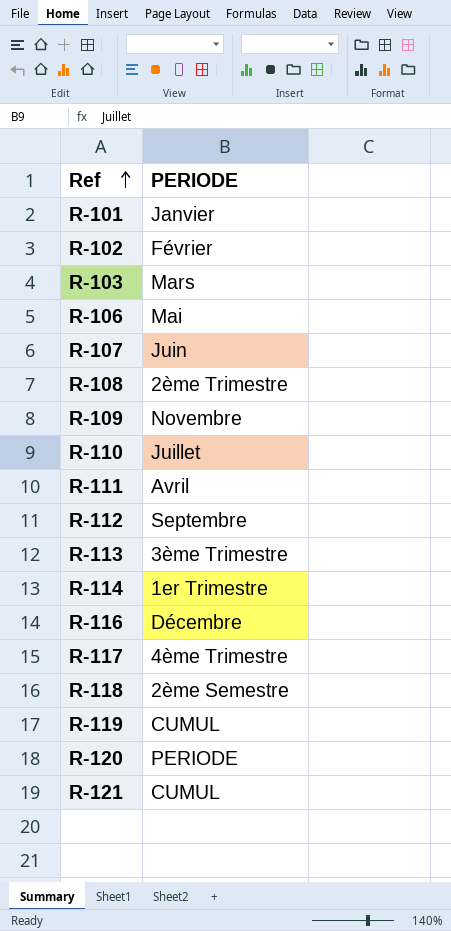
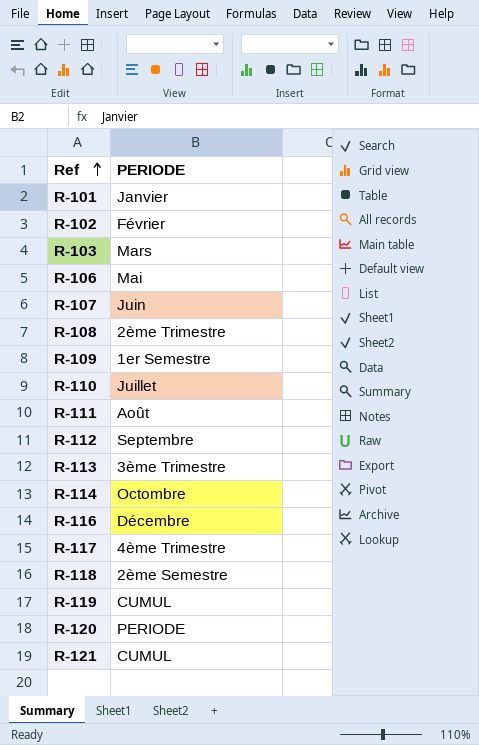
R-109 | PERIODE: Novembre -> 1er Semestre
R-111 | PERIODE: Avril -> Août
R-114 | PERIODE: 1er Trimestre -> Octombre

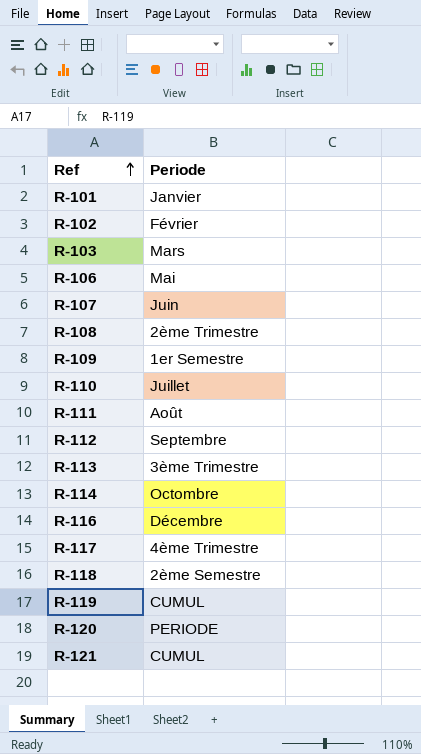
column name: PERIODE -> Periode

